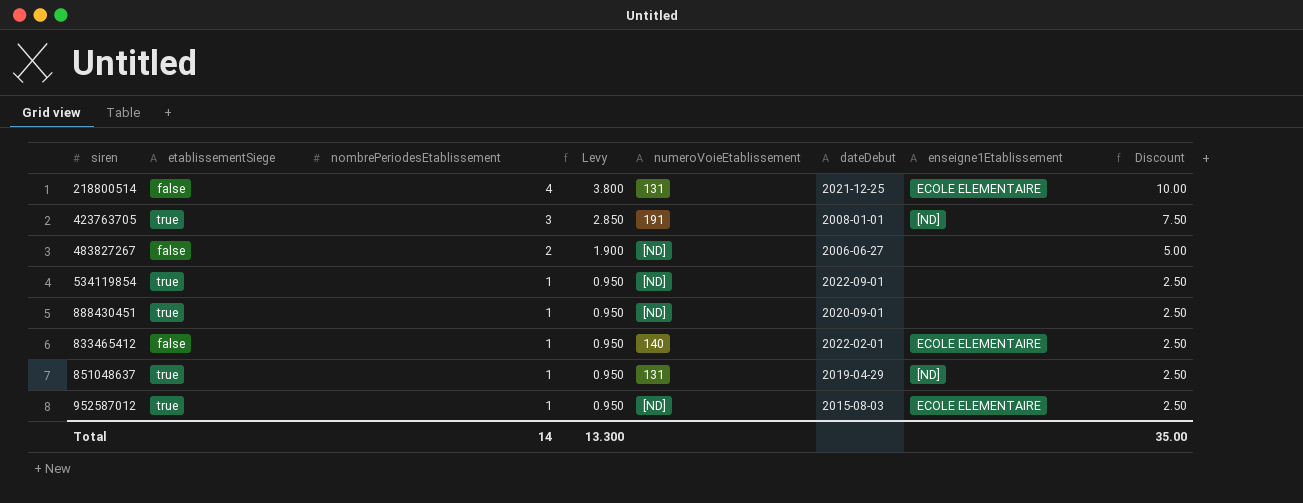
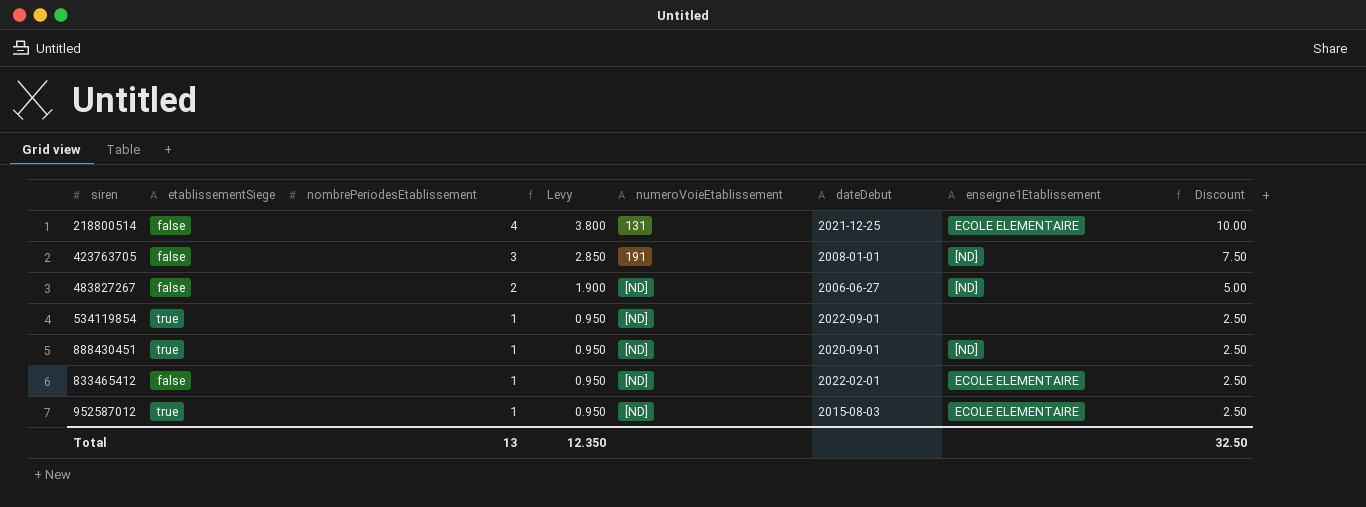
row 851048637: true | 1 | 0.950 | 131 | 2019-04-29 | [ND] | 2.50 -> none
423763705 | etablissementSiege: true -> false
483827267 | enseigne1Etablissement: none -> [ND]
888430451 | enseigne1Etablissement: none -> [ND]
833465412 | numeroVoieEtablissement: 140 -> [ND]
Total | nombrePeriodesEtablissement: 14 -> 13
Total | Levy: 13.300 -> 12.350
Total | Discount: 35.00 -> 32.50

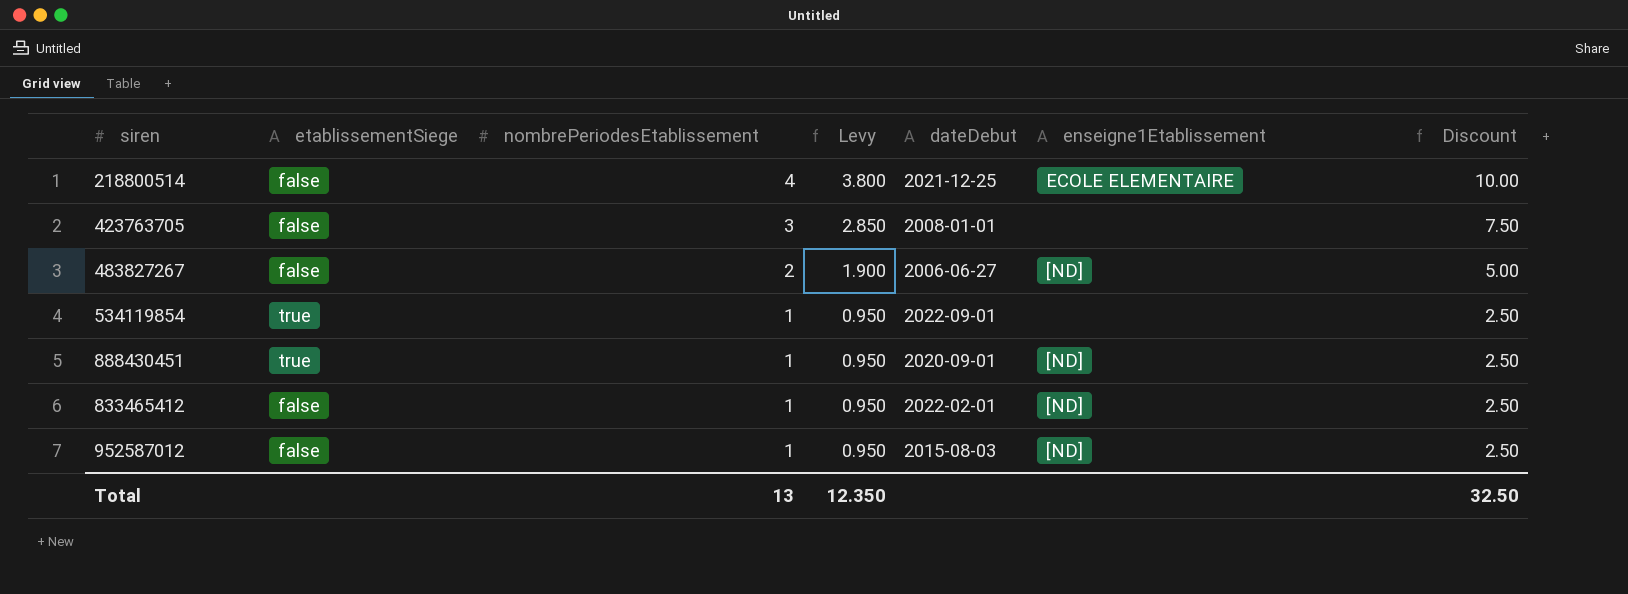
column numeroVoieEtablissement | position: 5 -> none
423763705 | enseigne1Etablissement: [ND] -> none
833465412 | enseigne1Etablissement: ECOLE ELEMENTAIRE -> [ND]
952587012 | etablissementSiege: true -> false
952587012 | enseigne1Etablissement: ECOLE ELEMENTAIRE -> [ND]

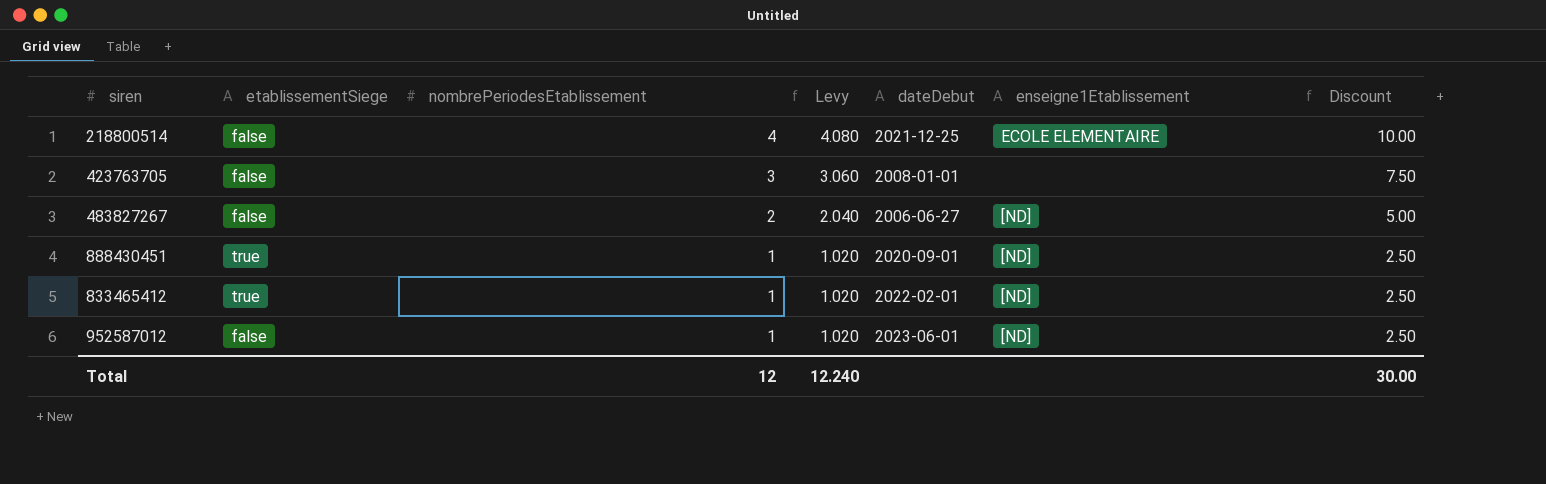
column Levy | formula: [nombrePeriodesEtablissement] * 0.95 -> [nombrePeriodesEtablissement] * 1.02
row 534119854: true | 1 | 0.950 | 2022-09-01 | none | 2.50 -> none
833465412 | etablissementSiege: false -> true
952587012 | dateDebut: 2015-08-03 -> 2023-06-01
Total | nombrePeriodesEtablissement: 13 -> 12
Total | Levy: 12.350 -> 12.240
Total | Discount: 32.50 -> 30.00

